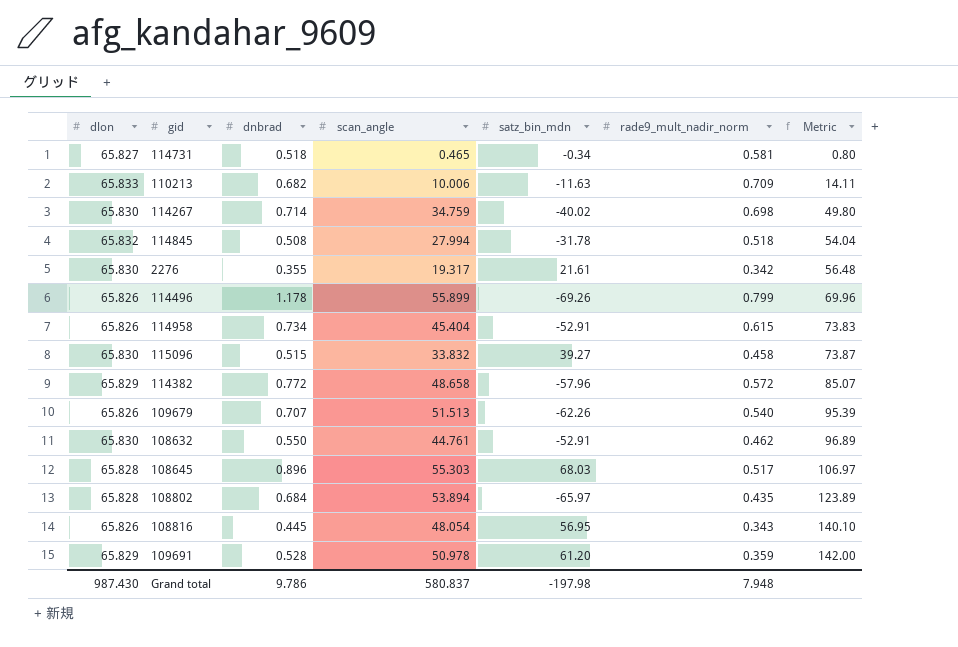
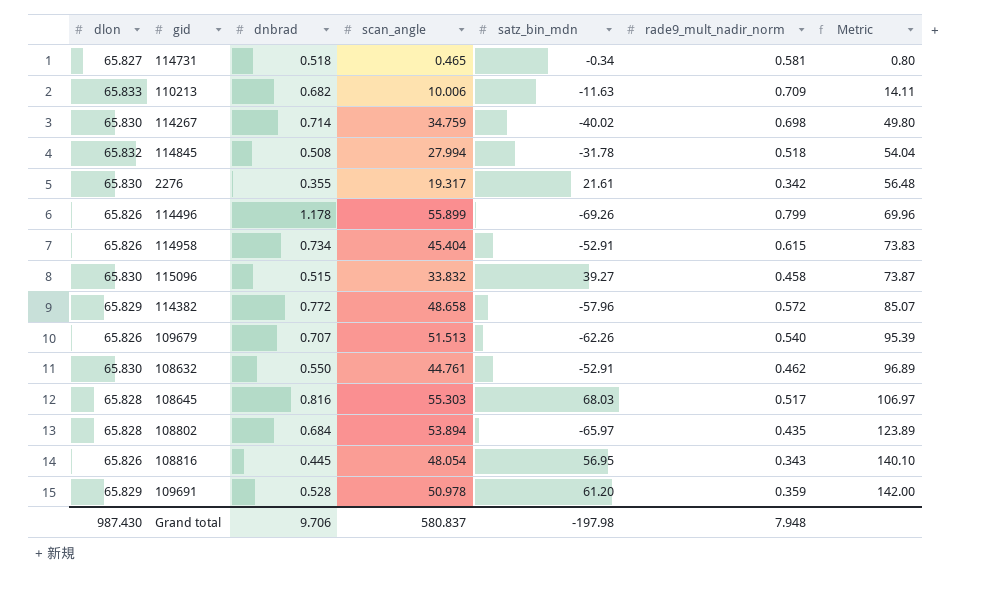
108645 | dnbrad: 0.896 -> 0.816
Grand total | dnbrad: 9.786 -> 9.706

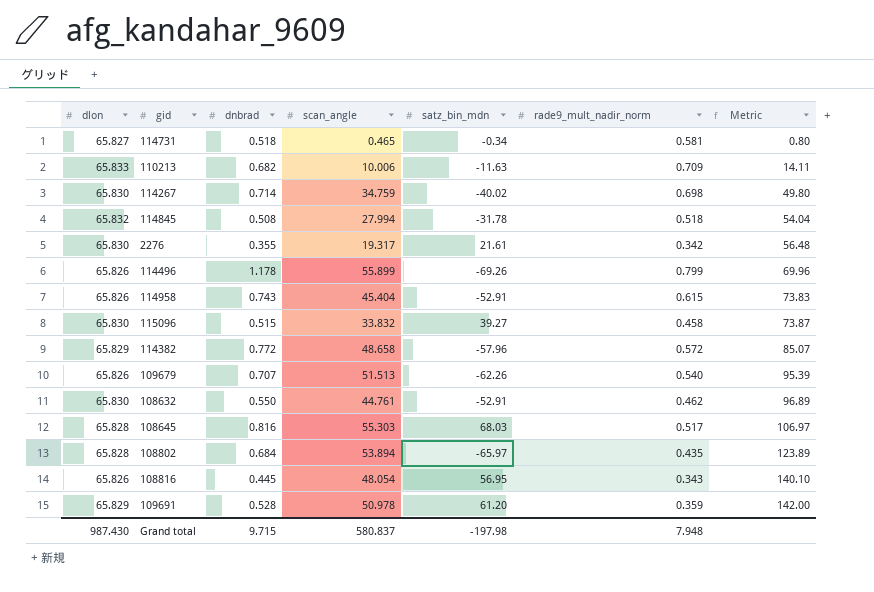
114958 | dnbrad: 0.734 -> 0.743
Grand total | dnbrad: 9.706 -> 9.715

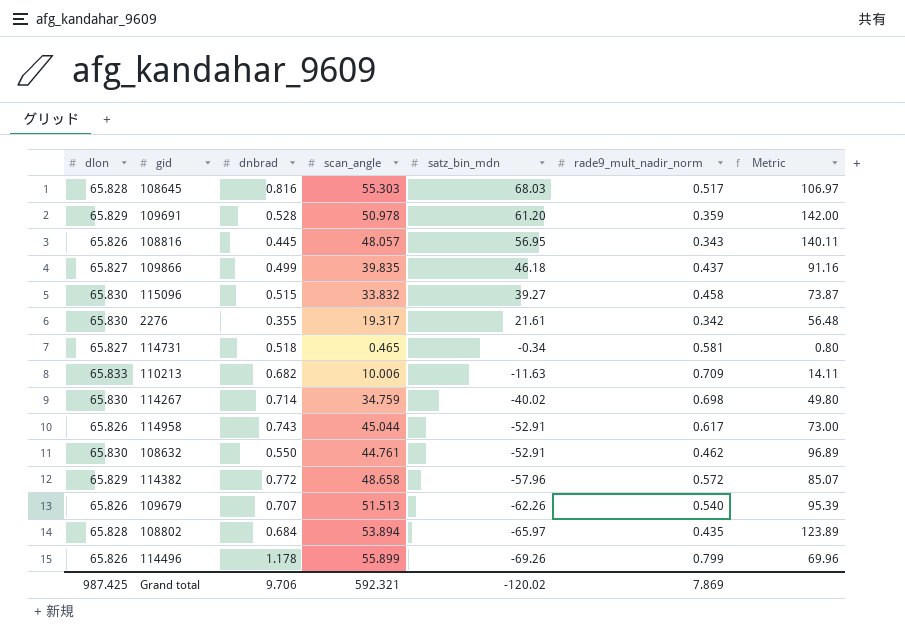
row order: Metric ascending -> satz_bin_mdn descending
row 114845: 65.832 | 0.508 | 27.994 | -31.78 | 0.518 | 54.04 -> none
108816 | scan_angle: 48.054 -> 48.057
108816 | Metric: 140.10 -> 140.11
row 109866: none -> 65.827 | 0.499 | 39.835 | 46.18 | 0.437 | 91.16
114958 | scan_angle: 45.404 -> 45.044
114958 | rade9_mult_nadir_norm: 0.615 -> 0.617
114958 | Metric: 73.83 -> 73.00
Grand total | dlon: 987.430 -> 987.425
Grand total | dnbrad: 9.715 -> 9.706
Grand total | scan_angle: 580.837 -> 592.321
Grand total | satz_bin_mdn: -197.98 -> -120.02
Grand total | rade9_mult_nadir_norm: 7.948 -> 7.869

